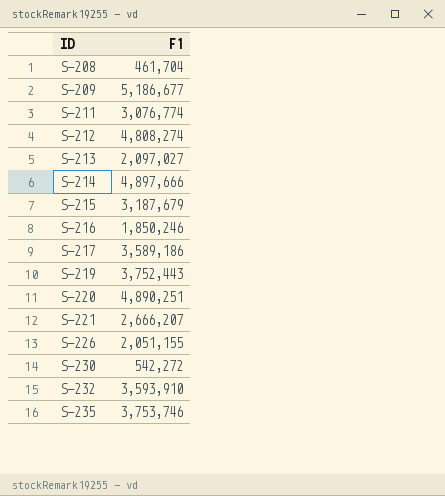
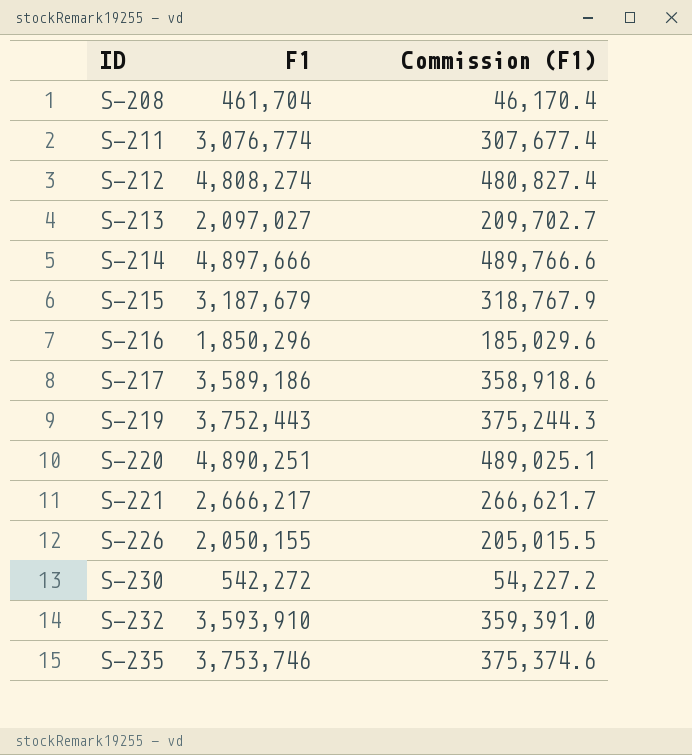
column Commission (F1) | formula: none -> [F1] * 0.1
row S-209: 5,186,677 -> none
S-216 | F1: 1,850,246 -> 1,850,296
S-221 | F1: 2,666,207 -> 2,666,217
S-226 | F1: 2,051,155 -> 2,050,155

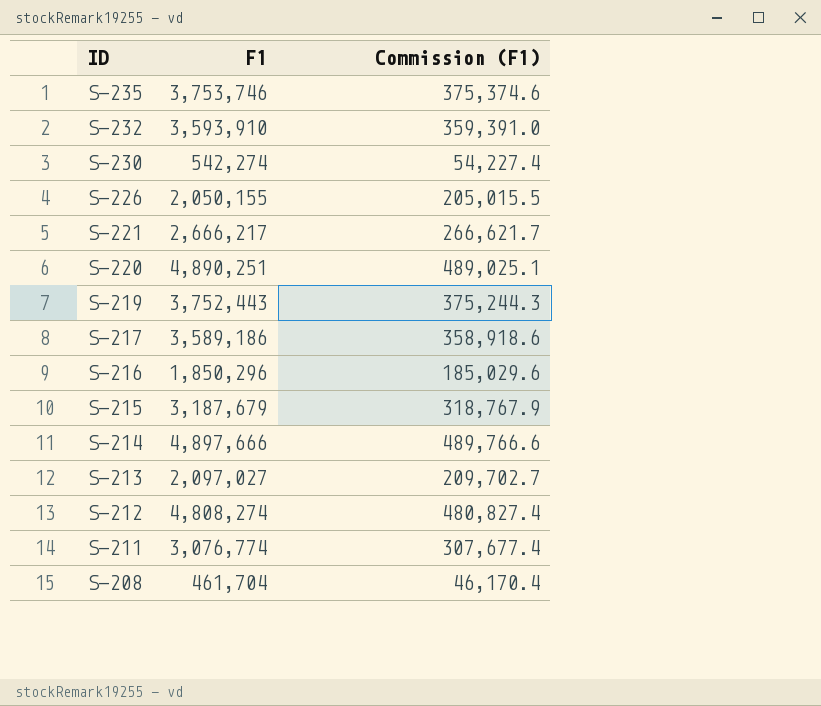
row order: ID ascending -> ID descending
S-230 | F1: 542,272 -> 542,274
S-230 | Commission (F1): 54,227.2 -> 54,227.4

